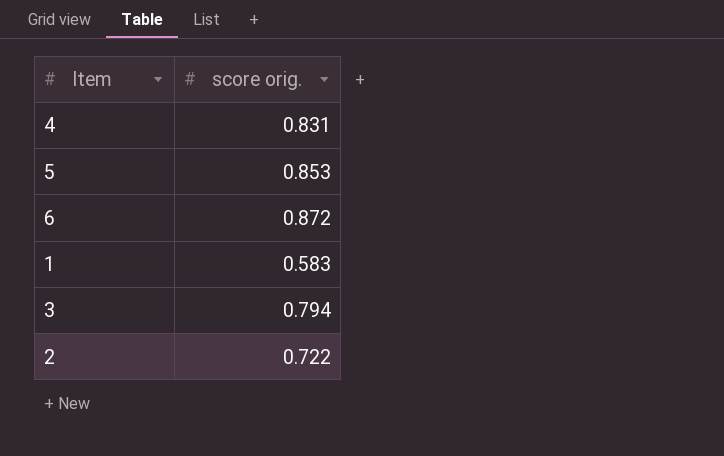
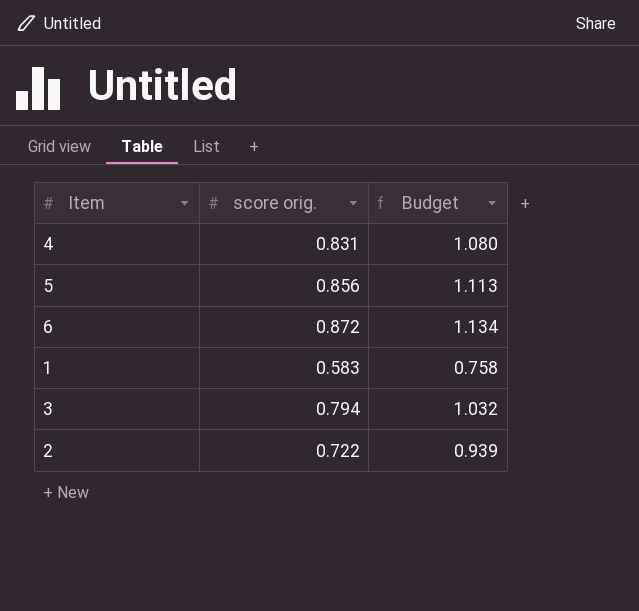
column Budget | formula: none -> [score orig.] * 1.3
5 | score orig.: 0.853 -> 0.856

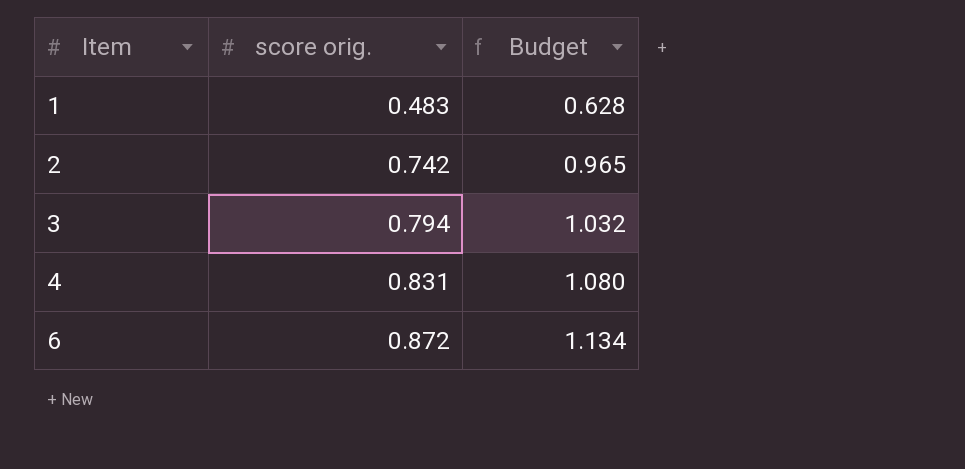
row order: none -> Item ascending
row 5: 0.856 | 1.113 -> none
1 | score orig.: 0.583 -> 0.483
1 | Budget: 0.758 -> 0.628
2 | score orig.: 0.722 -> 0.742
2 | Budget: 0.939 -> 0.965

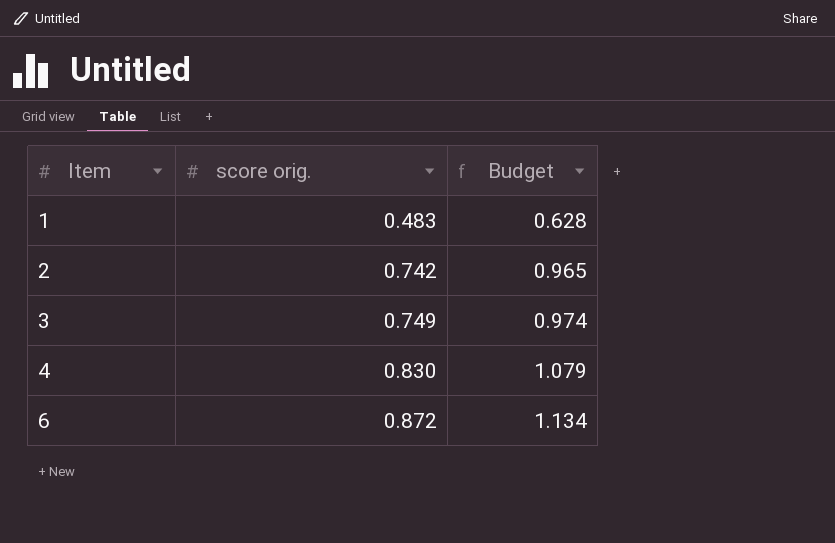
3 | score orig.: 0.794 -> 0.749
3 | Budget: 1.032 -> 0.974
4 | score orig.: 0.831 -> 0.830
4 | Budget: 1.080 -> 1.079

